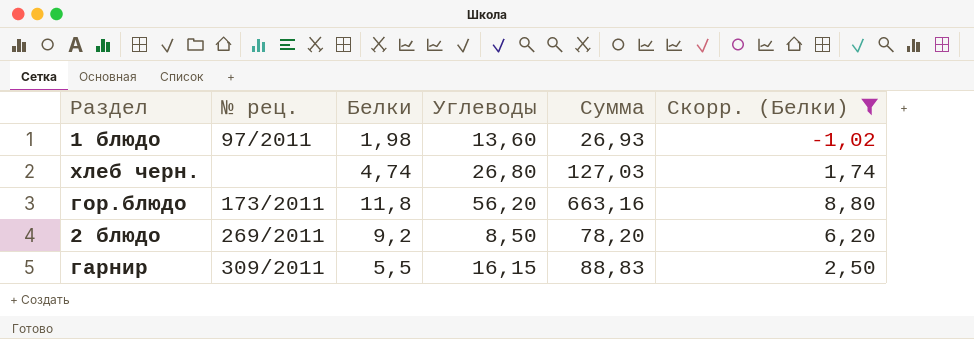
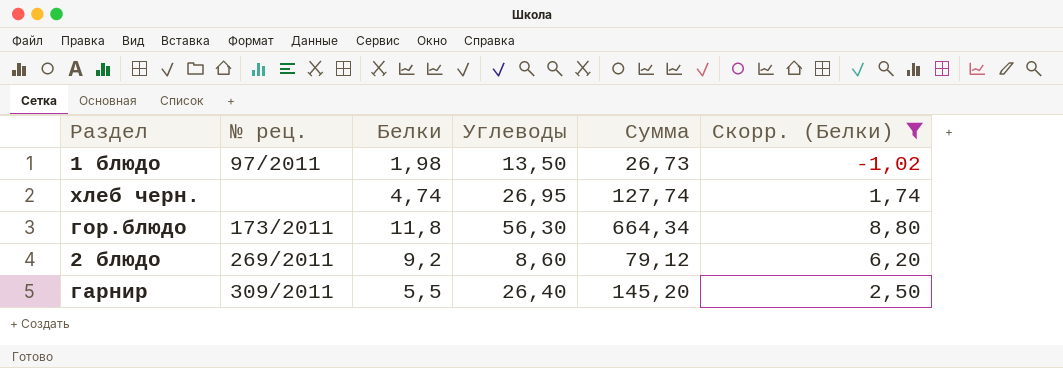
1 блюдо | Углеводы: 13,60 -> 13,50
1 блюдо | Сумма: 26,93 -> 26,73
хлеб черн. | Углеводы: 26,80 -> 26,95
хлеб черн. | Сумма: 127,03 -> 127,74
гор.блюдо | Углеводы: 56,20 -> 56,30
гор.блюдо | Сумма: 663,16 -> 664,34
2 блюдо | Углеводы: 8,50 -> 8,60
2 блюдо | Сумма: 78,20 -> 79,12
гарнир | Углеводы: 16,15 -> 26,40
гарнир | Сумма: 88,83 -> 145,20

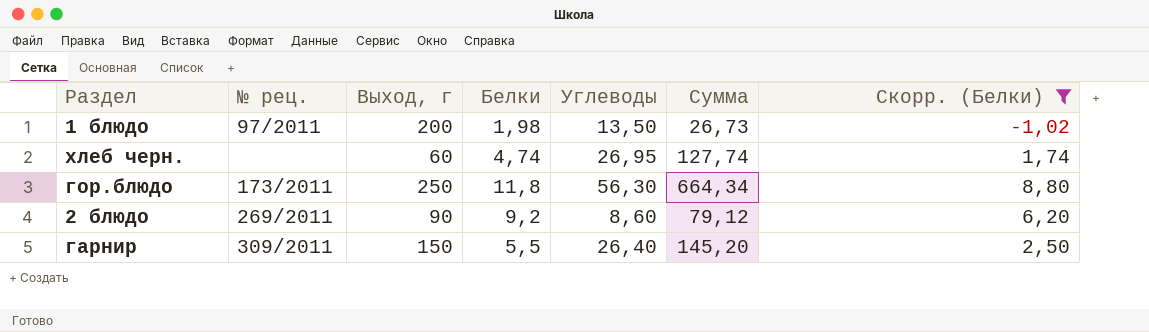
column Выход, г | position: none -> 3

